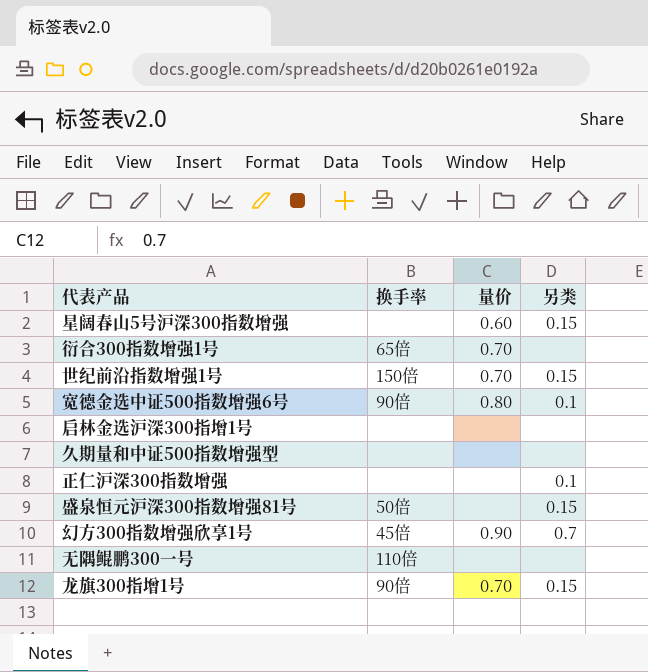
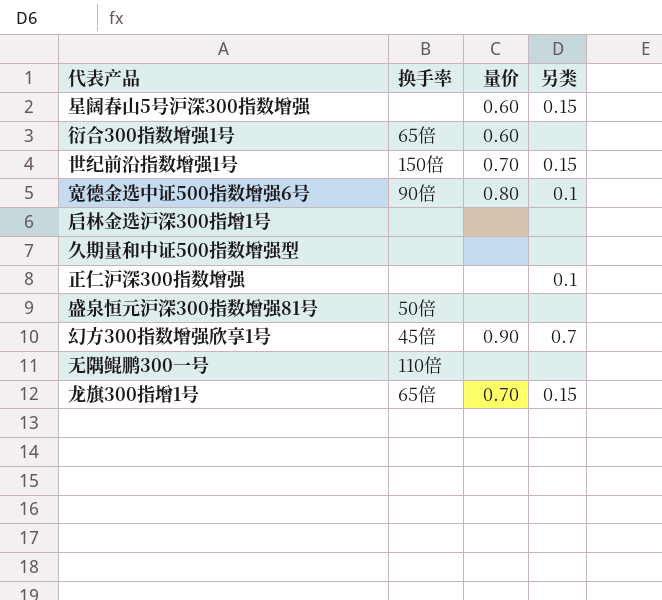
衍合300指数增强1号 | 量价: 0.70 -> 0.60
盛泉恒元沪深300指数增强81号 | 另类: 0.15 -> none
龙旗300指增1号 | 换手率: 90倍 -> 65倍

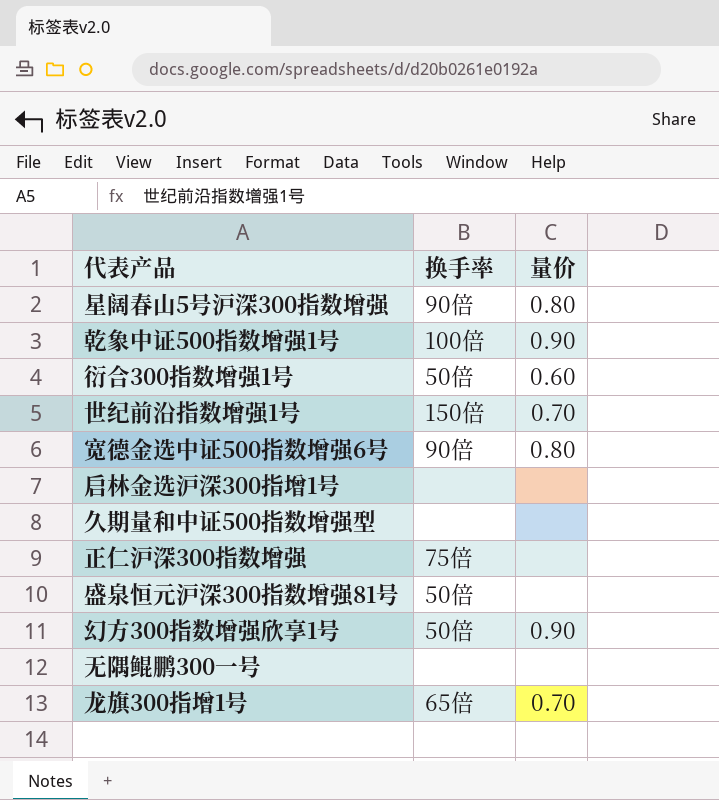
column 另类 | position: 4 -> none
星阔春山5号沪深300指数增强 | 换手率: none -> 90倍
星阔春山5号沪深300指数增强 | 量价: 0.60 -> 0.80
row 乾象中证500指数增强1号: none -> 100倍 | 0.90
衍合300指数增强1号 | 换手率: 65倍 -> 50倍
正仁沪深300指数增强 | 换手率: none -> 75倍
幻方300指数增强欣享1号 | 换手率: 45倍 -> 50倍
无隅鲲鹏300一号 | 换手率: 110倍 -> none

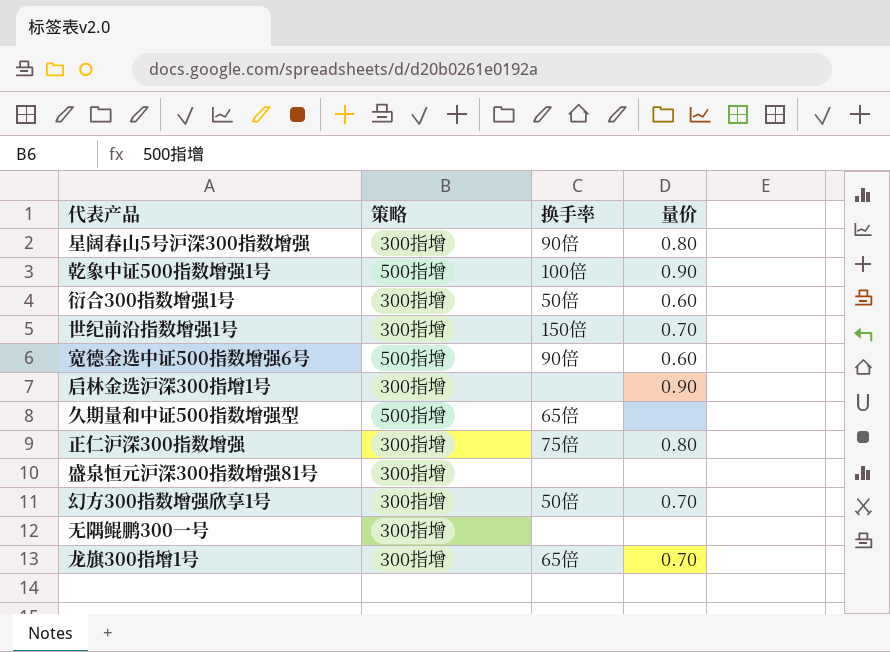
column 策略 | position: none -> 2
宽德金选中证500指数增强6号 | 量价: 0.80 -> 0.60
启林金选沪深300指增1号 | 量价: none -> 0.90
久期量和中证500指数增强型 | 换手率: none -> 65倍
正仁沪深300指数增强 | 量价: none -> 0.80
盛泉恒元沪深300指数增强81号 | 换手率: 50倍 -> none
幻方300指数增强欣享1号 | 量价: 0.90 -> 0.70

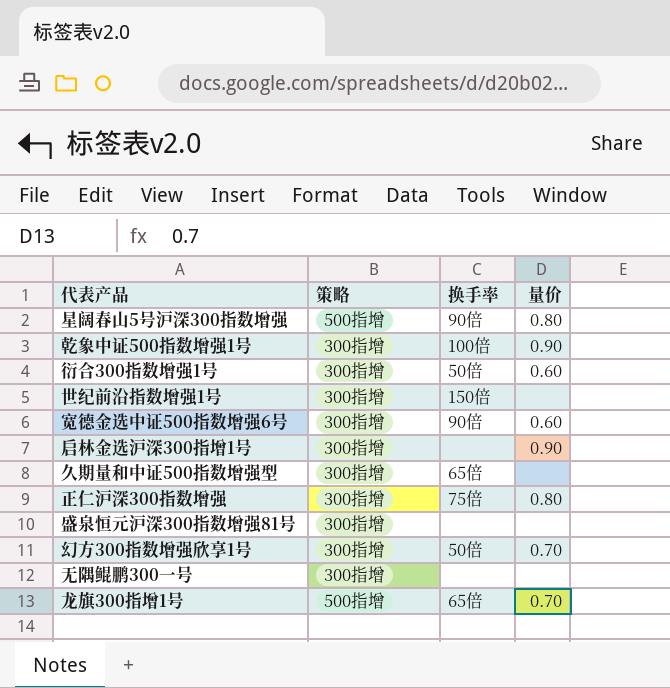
星阔春山5号沪深300指数增强 | 策略: 300指增 -> 500指增
乾象中证500指数增强1号 | 策略: 500指增 -> 300指增
世纪前沿指数增强1号 | 量价: 0.70 -> none
宽德金选中证500指数增强6号 | 策略: 500指增 -> 300指增
久期量和中证500指数增强型 | 策略: 500指增 -> 300指增
龙旗300指增1号 | 策略: 300指增 -> 500指增

